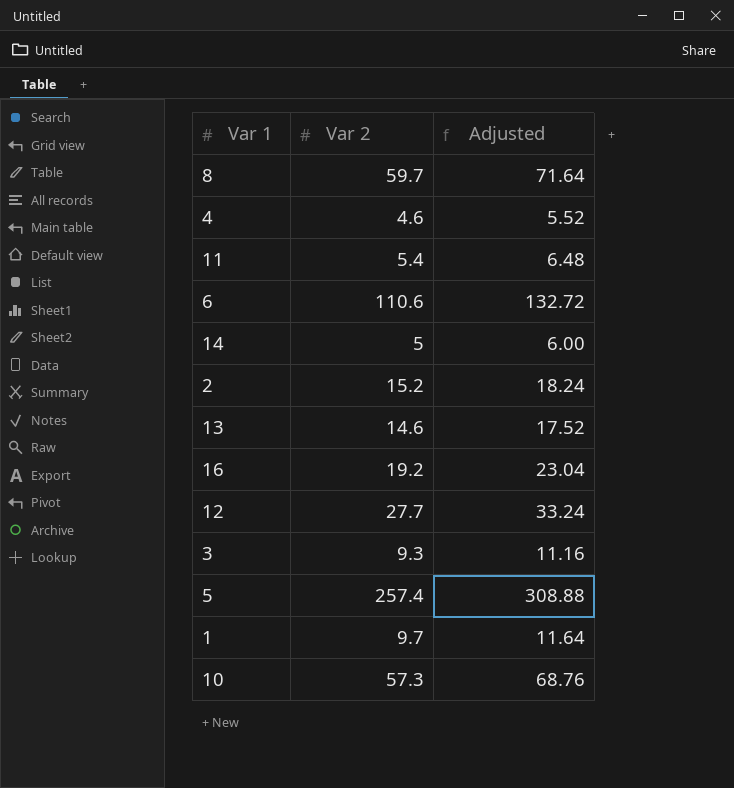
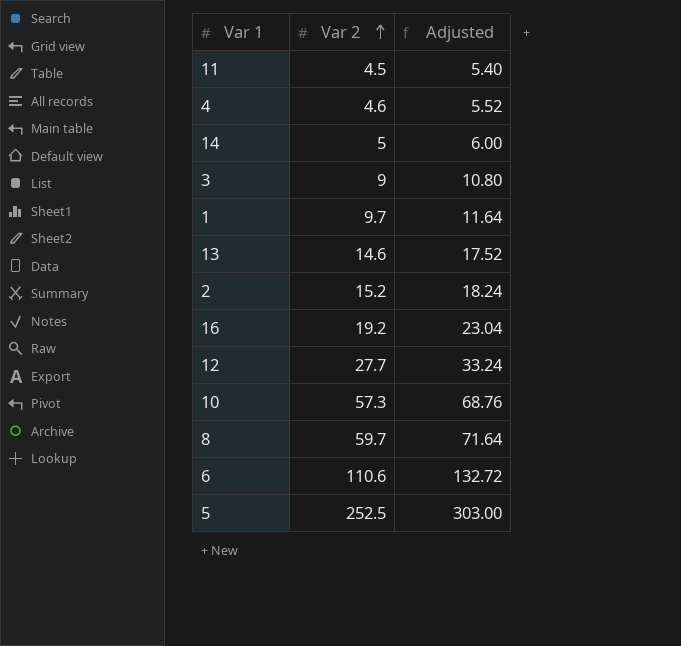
row order: none -> Var 2 ascending
11 | Var 2: 5.4 -> 4.5
11 | Adjusted: 6.48 -> 5.40
3 | Var 2: 9.3 -> 9
3 | Adjusted: 11.16 -> 10.80
5 | Var 2: 257.4 -> 252.5
5 | Adjusted: 308.88 -> 303.00

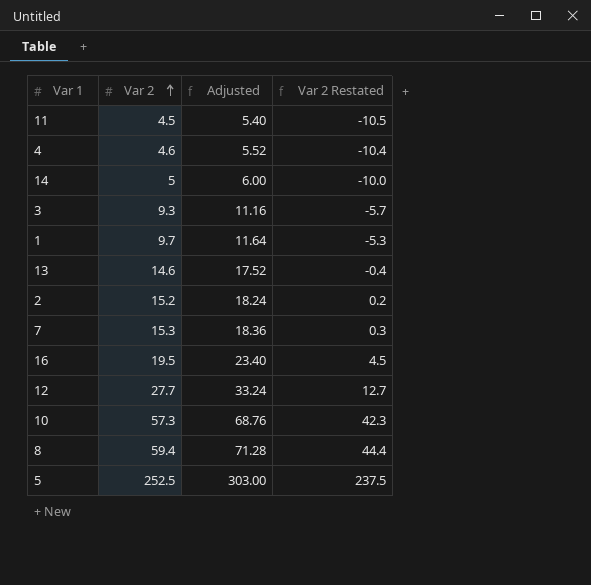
column Var 2 Restated | formula: none -> [Var 2] - 15
row 6: 110.6 | 132.72 -> none
3 | Var 2: 9 -> 9.3
3 | Adjusted: 10.80 -> 11.16
row 7: none -> 15.3 | 18.36 | 0.3
16 | Var 2: 19.2 -> 19.5
16 | Adjusted: 23.04 -> 23.40
8 | Var 2: 59.7 -> 59.4
8 | Adjusted: 71.64 -> 71.28

